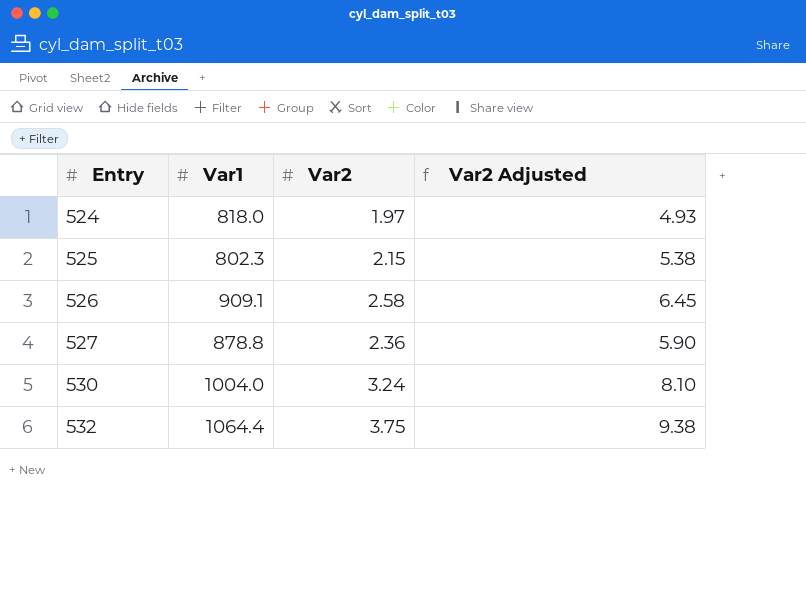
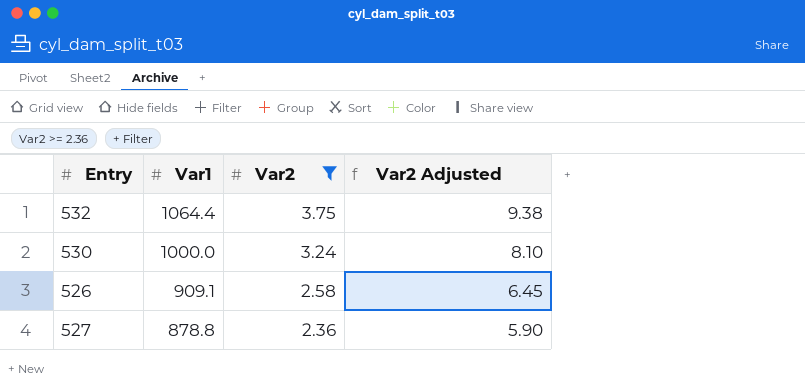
filter: none -> Var2 >= 2.36
row order: Entry ascending -> Var1 descending
530 | Var1: 1004.0 -> 1000.0

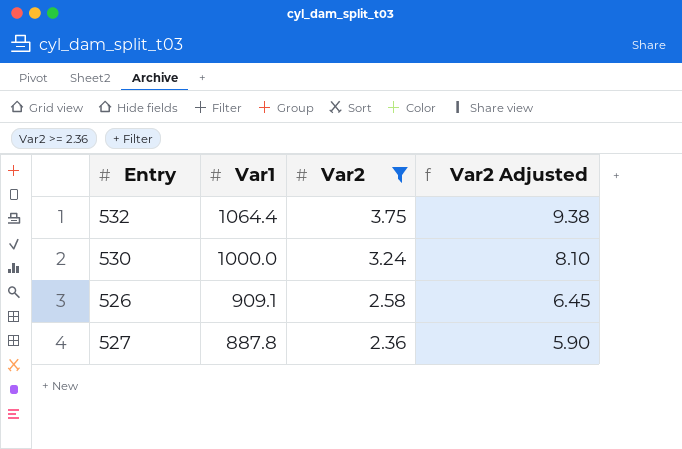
527 | Var1: 878.8 -> 887.8

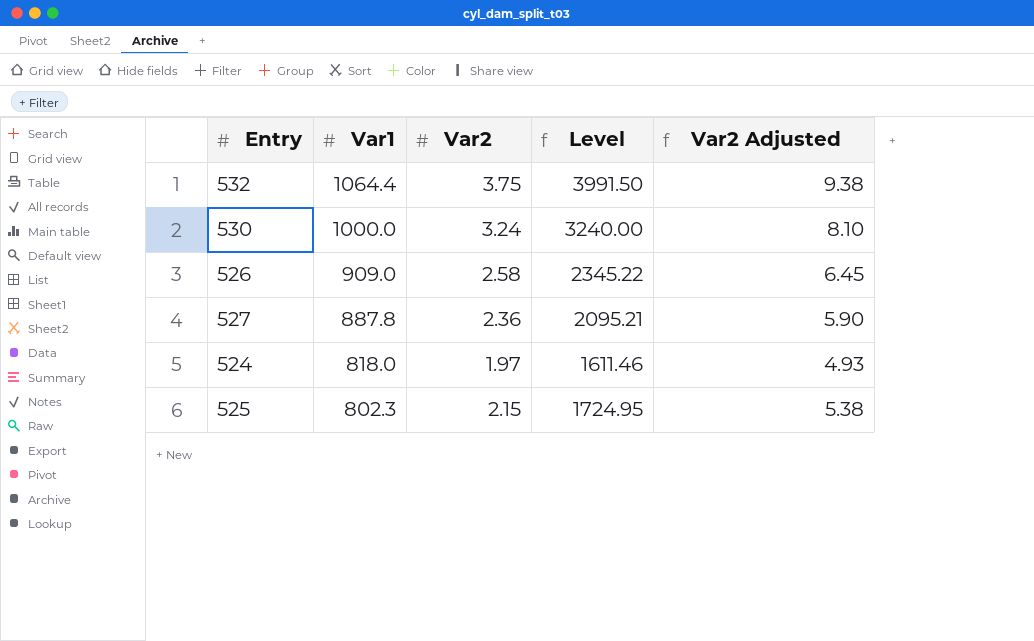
filter: Var2 >= 2.36 -> none
column Level | formula: none -> [Var1] * [Var2]
526 | Var1: 909.1 -> 909.0

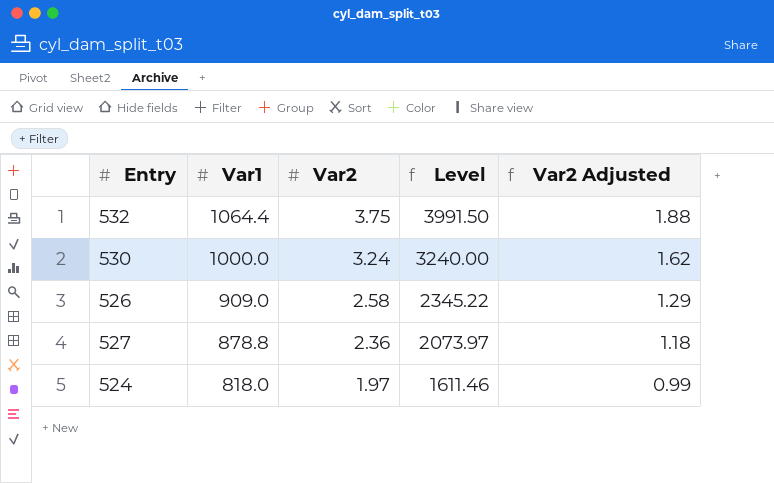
column Var2 Adjusted | formula: [Var2] * 2.5 -> [Var2] * 0.5
row 525: 802.3 | 2.15 | 1724.95 | 5.38 -> none
527 | Var1: 887.8 -> 878.8
527 | Level: 2095.21 -> 2073.97

